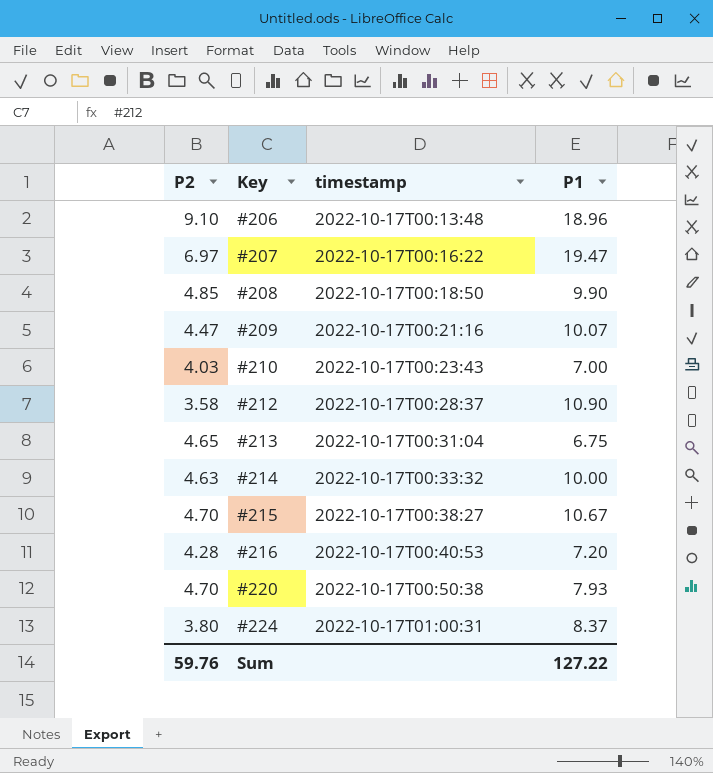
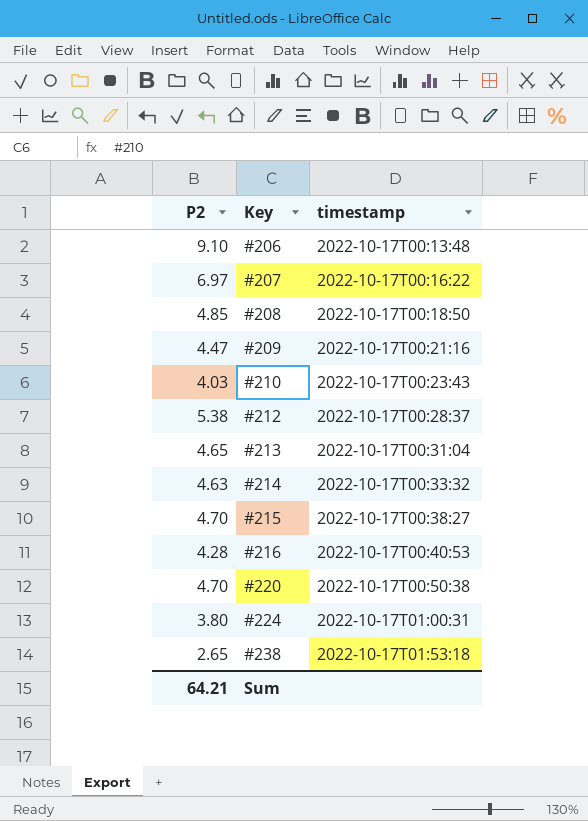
column P1 | position: 4 -> none
#212 | P2: 3.58 -> 5.38
row #238: none -> 2.65 | 2022-10-17T01:53:18
Sum | P2: 59.76 -> 64.21

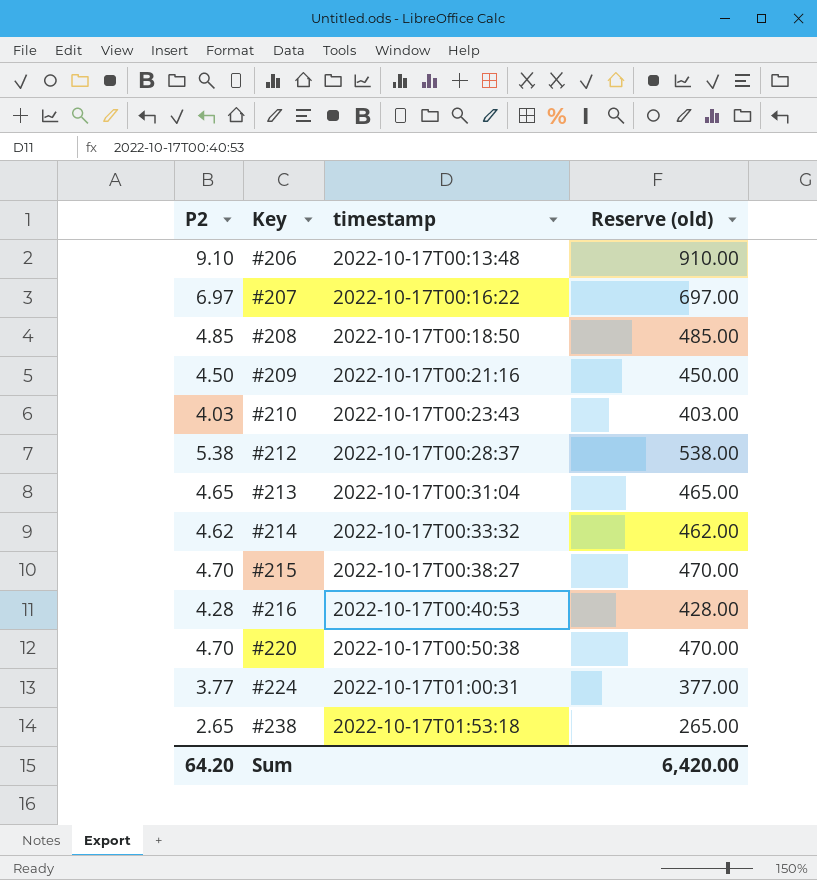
column Reserve (old) | formula: none -> [P2] * 100
#209 | P2: 4.47 -> 4.50
#214 | P2: 4.63 -> 4.62
#224 | P2: 3.80 -> 3.77
Sum | P2: 64.21 -> 64.20

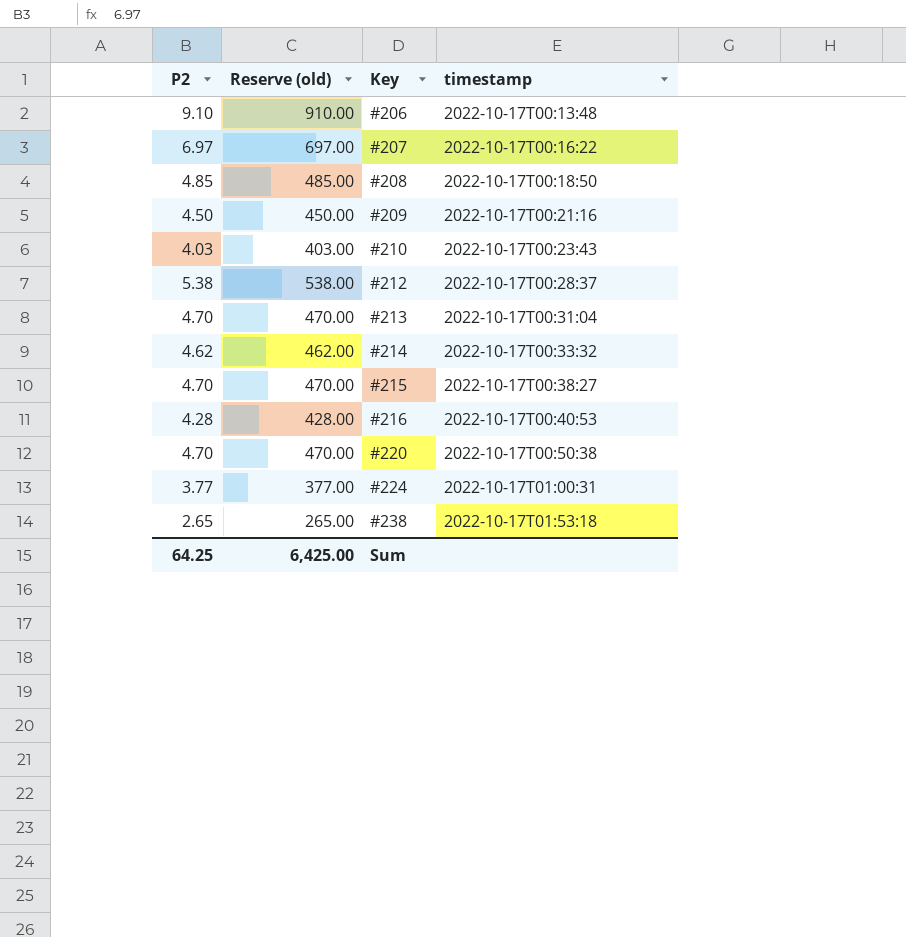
column Reserve (old) | position: 4 -> 2
#213 | P2: 4.65 -> 4.70
#213 | Reserve (old): 465.00 -> 470.00
Sum | P2: 64.20 -> 64.25
Sum | Reserve (old): 6,420.00 -> 6,425.00

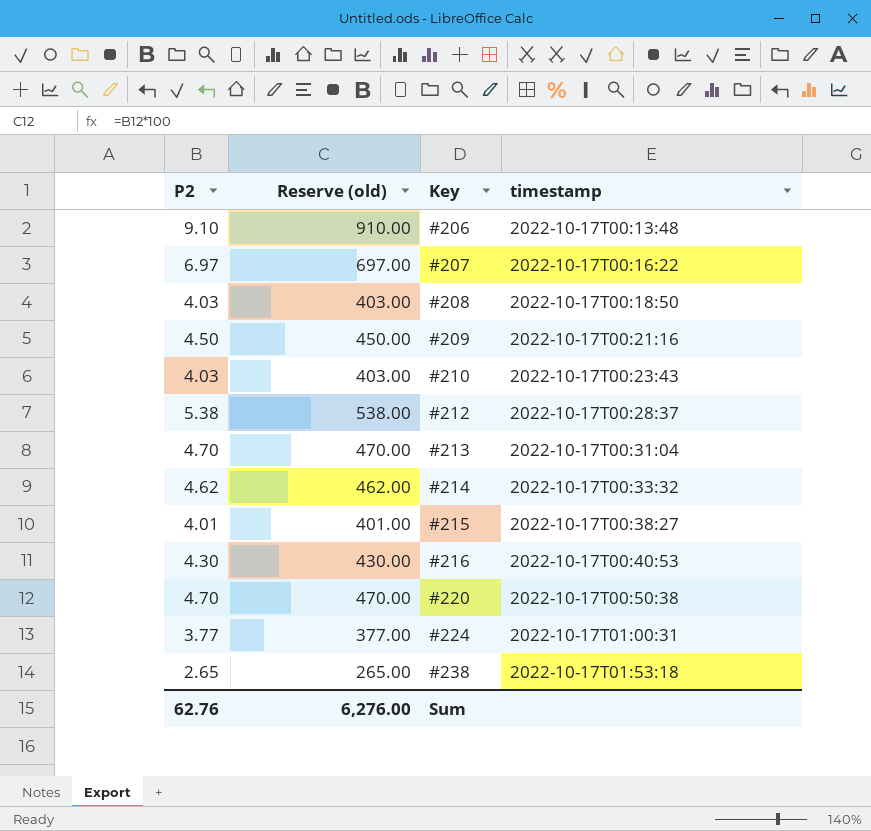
#208 | P2: 4.85 -> 4.03
#208 | Reserve (old): 485.00 -> 403.00
#215 | P2: 4.70 -> 4.01
#215 | Reserve (old): 470.00 -> 401.00
#216 | P2: 4.28 -> 4.30
#216 | Reserve (old): 428.00 -> 430.00
Sum | P2: 64.25 -> 62.76
Sum | Reserve (old): 6,425.00 -> 6,276.00

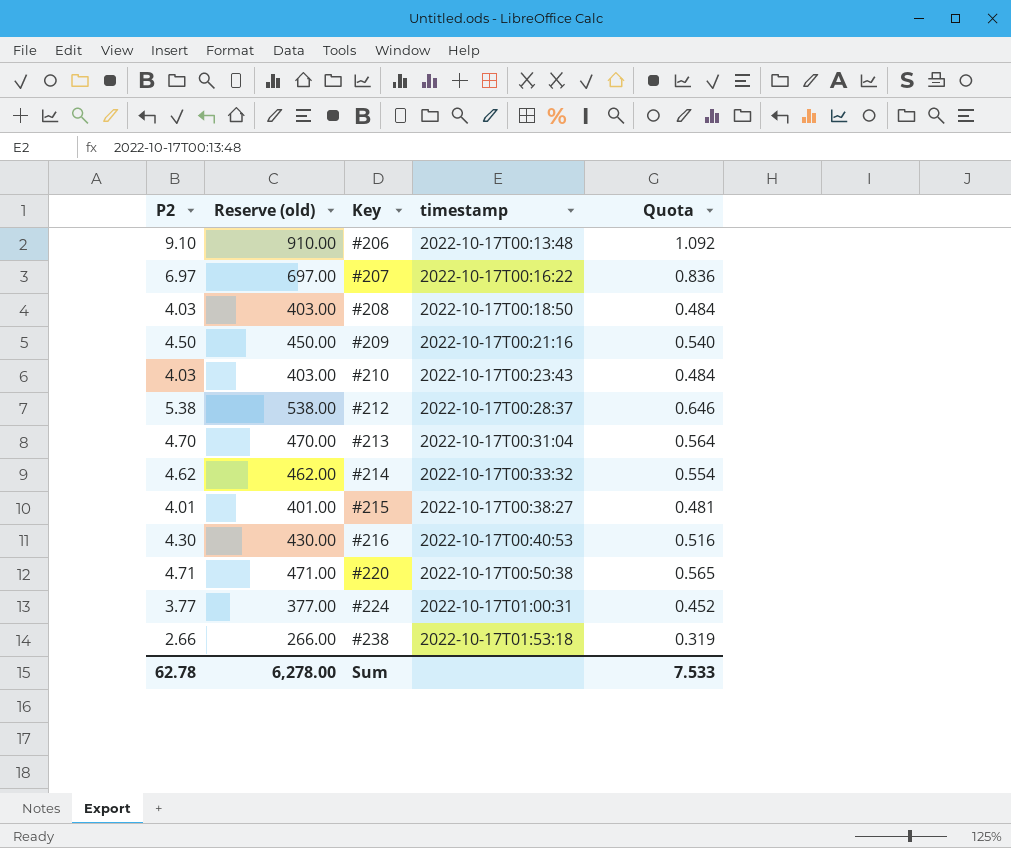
column Quota | formula: none -> [P2] * 0.12
#220 | P2: 4.70 -> 4.71
#220 | Reserve (old): 470.00 -> 471.00
#238 | P2: 2.65 -> 2.66
#238 | Reserve (old): 265.00 -> 266.00
Sum | P2: 62.76 -> 62.78
Sum | Reserve (old): 6,276.00 -> 6,278.00

